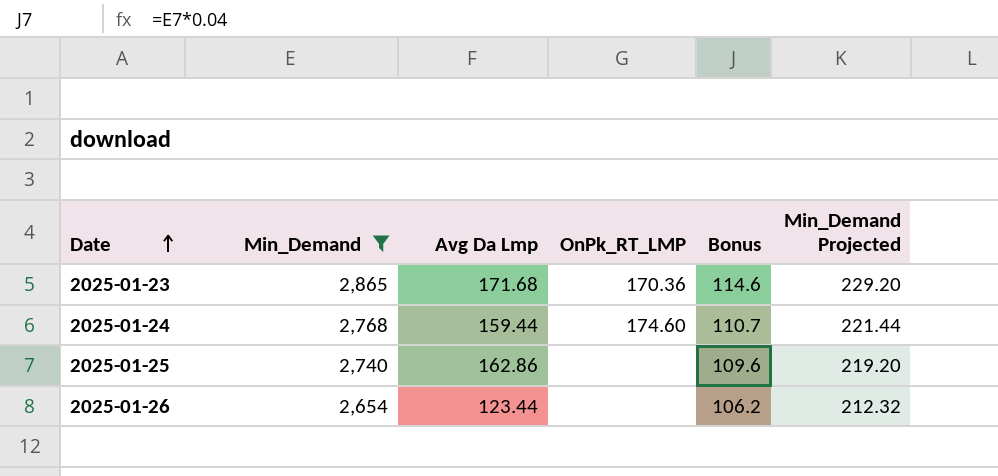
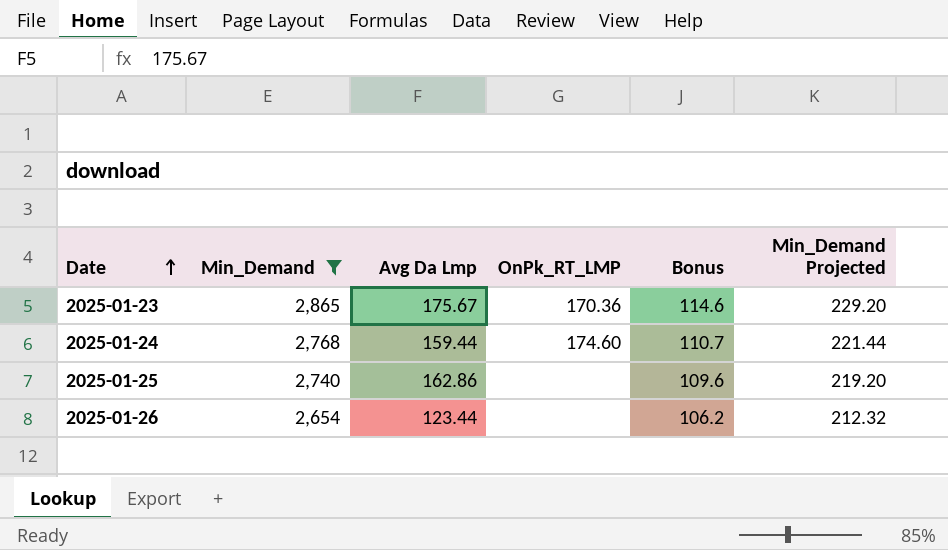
2025-01-23 | Avg Da Lmp: 171.68 -> 175.67

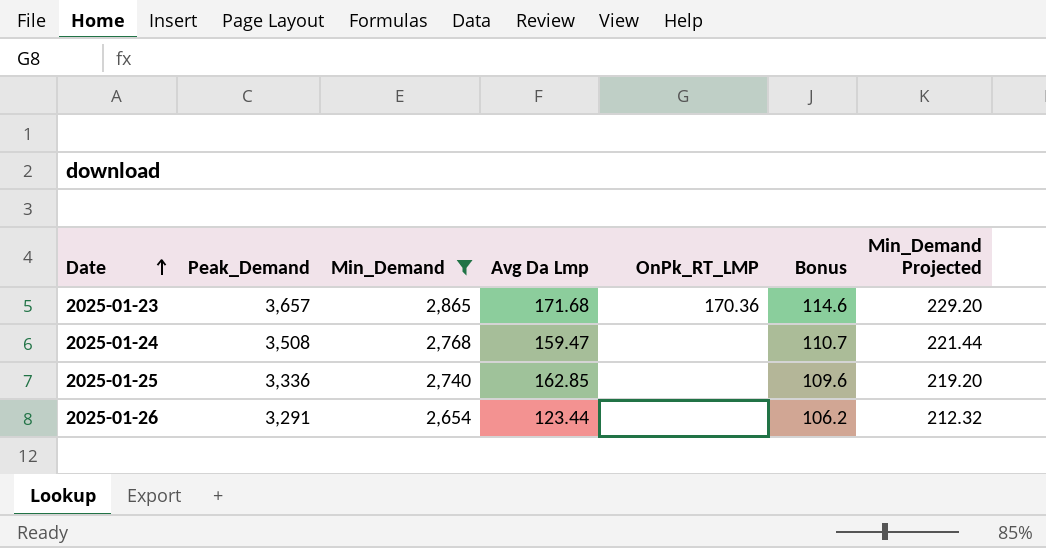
column Peak_Demand | position: none -> 2
2025-01-23 | Avg Da Lmp: 175.67 -> 171.68
2025-01-24 | Avg Da Lmp: 159.44 -> 159.47
2025-01-24 | OnPk_RT_LMP: 174.60 -> none
2025-01-25 | Avg Da Lmp: 162.86 -> 162.85

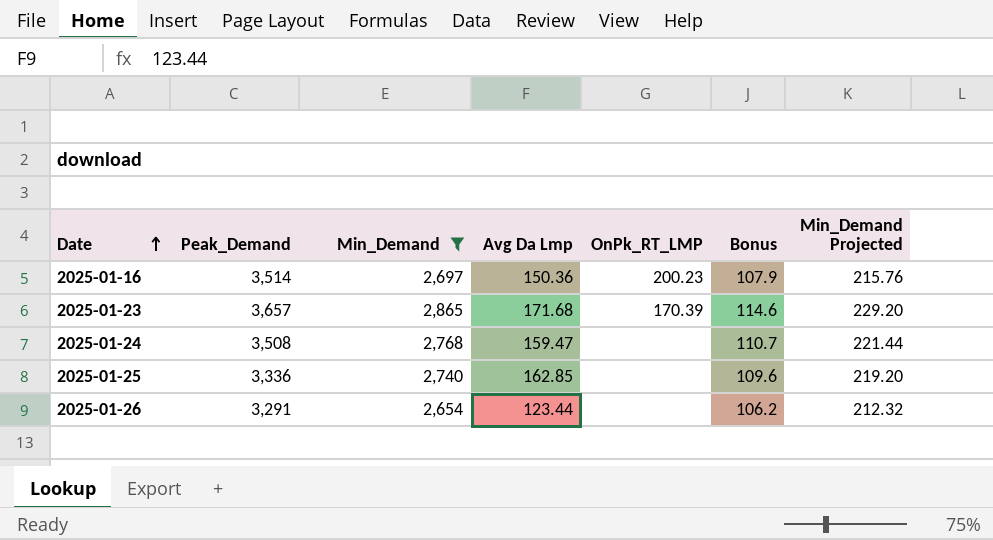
row 2025-01-16: none -> 3,514 | 2,697 | 150.36 | 200.23 | 107.9 | 215.76
2025-01-23 | OnPk_RT_LMP: 170.36 -> 170.39

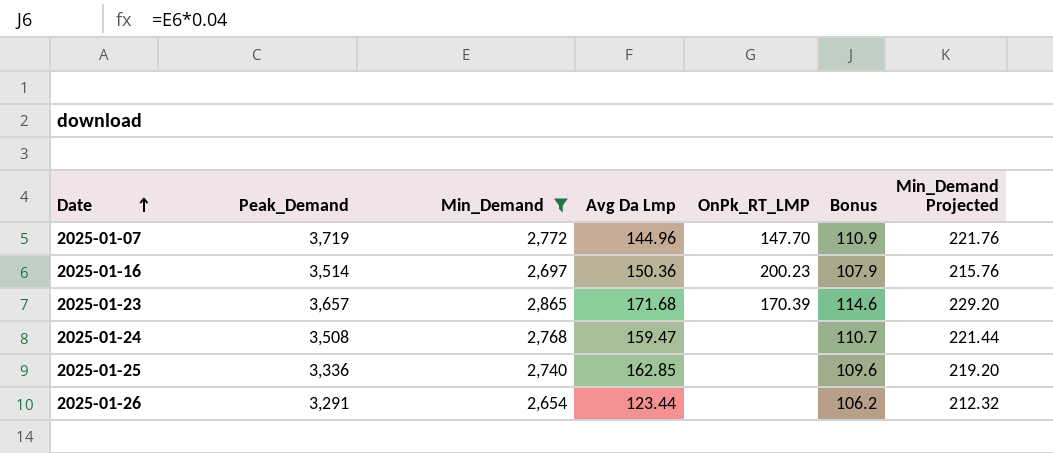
row 2025-01-07: none -> 3,719 | 2,772 | 144.96 | 147.70 | 110.9 | 221.76

